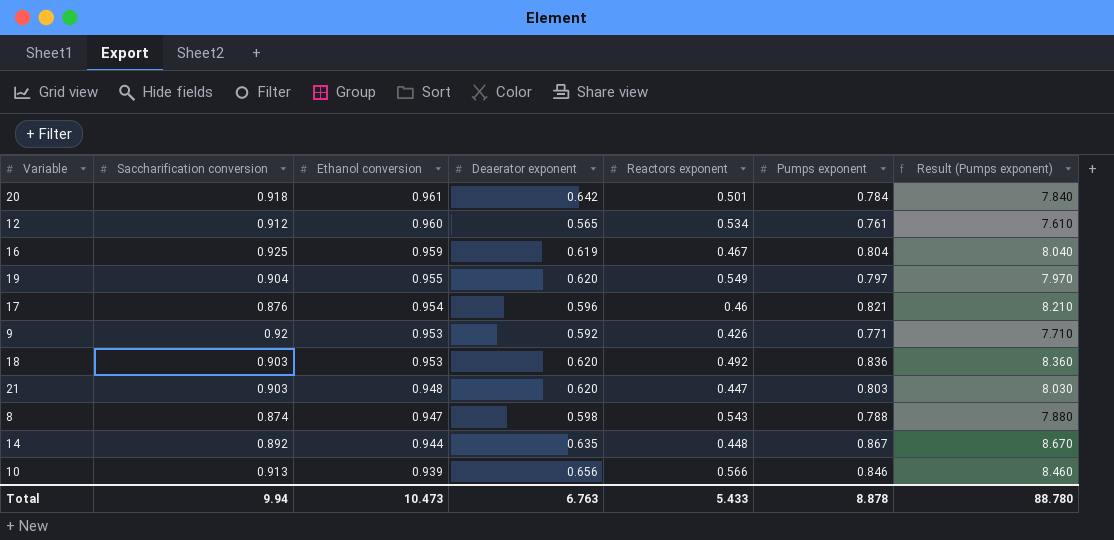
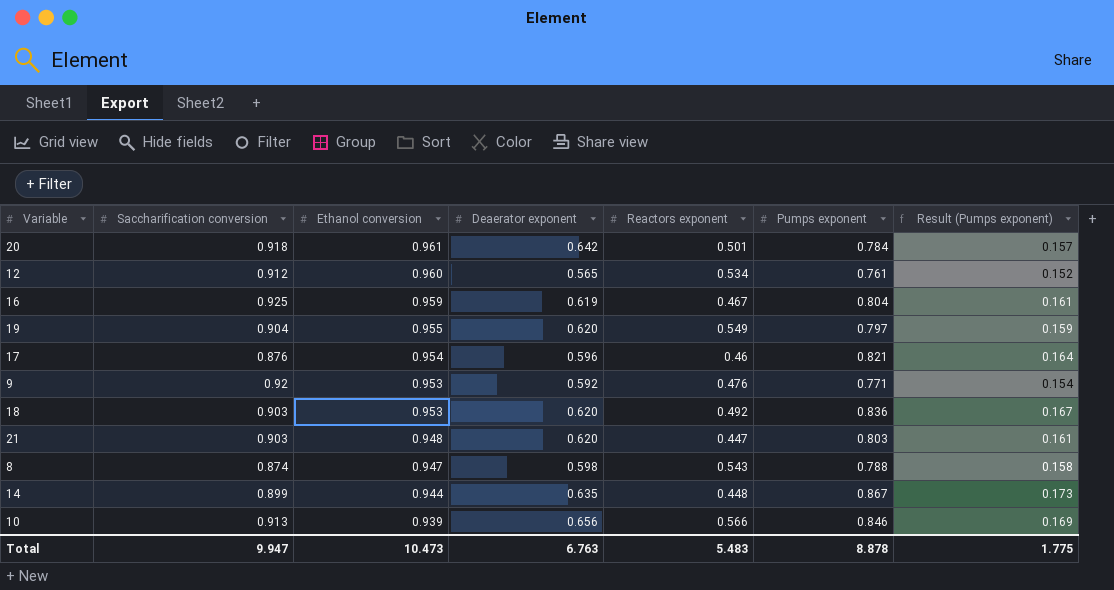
column Result (Pumps exponent) | formula: [Pumps exponent] * 10 -> [Pumps exponent] * 0.2
9 | Reactors exponent: 0.426 -> 0.476
14 | Saccharification conversion: 0.892 -> 0.899
Total | Saccharification conversion: 9.94 -> 9.947
Total | Reactors exponent: 5.433 -> 5.483
Total | Result (Pumps exponent): 88.780 -> 1.775

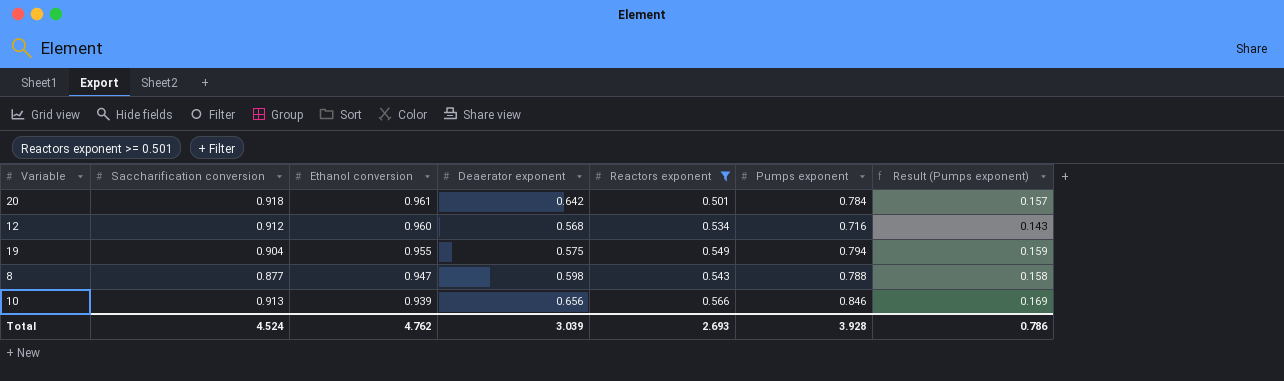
filter: none -> Reactors exponent >= 0.501
12 | Deaerator exponent: 0.565 -> 0.568
12 | Pumps exponent: 0.761 -> 0.716
12 | Result (Pumps exponent): 0.152 -> 0.143
19 | Deaerator exponent: 0.620 -> 0.575
19 | Pumps exponent: 0.797 -> 0.794
8 | Saccharification conversion: 0.874 -> 0.877
Total | Saccharification conversion: 9.947 -> 4.524
Total | Ethanol conversion: 10.473 -> 4.762
Total | Deaerator exponent: 6.763 -> 3.039
Total | Reactors exponent: 5.483 -> 2.693
Total | Pumps exponent: 8.878 -> 3.928
Total | Result (Pumps exponent): 1.775 -> 0.786

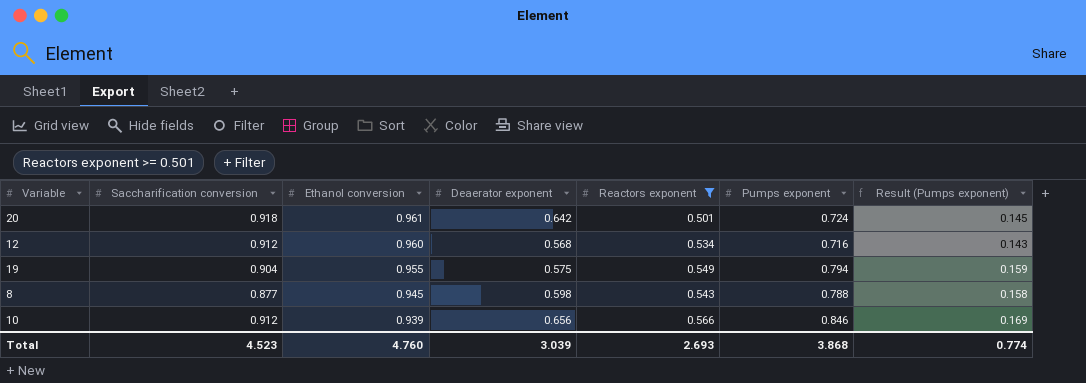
20 | Pumps exponent: 0.784 -> 0.724
20 | Result (Pumps exponent): 0.157 -> 0.145
8 | Ethanol conversion: 0.947 -> 0.945
10 | Saccharification conversion: 0.913 -> 0.912
Total | Saccharification conversion: 4.524 -> 4.523
Total | Ethanol conversion: 4.762 -> 4.760
Total | Pumps exponent: 3.928 -> 3.868
Total | Result (Pumps exponent): 0.786 -> 0.774

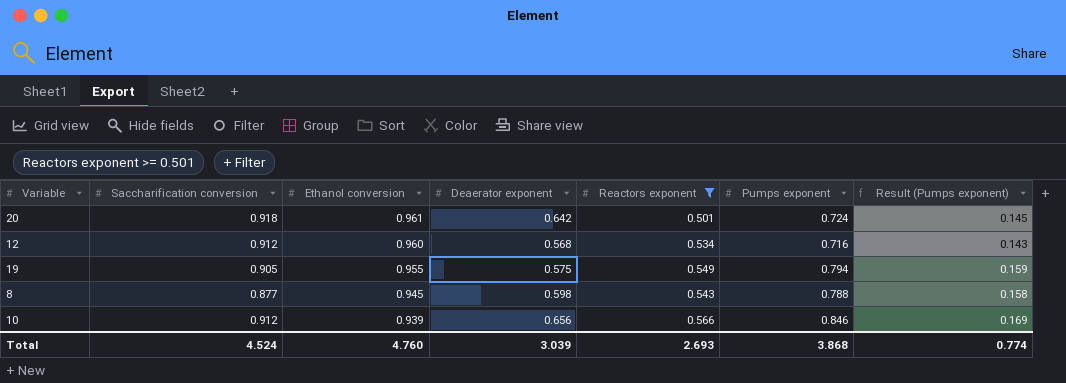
19 | Saccharification conversion: 0.904 -> 0.905
Total | Saccharification conversion: 4.523 -> 4.524

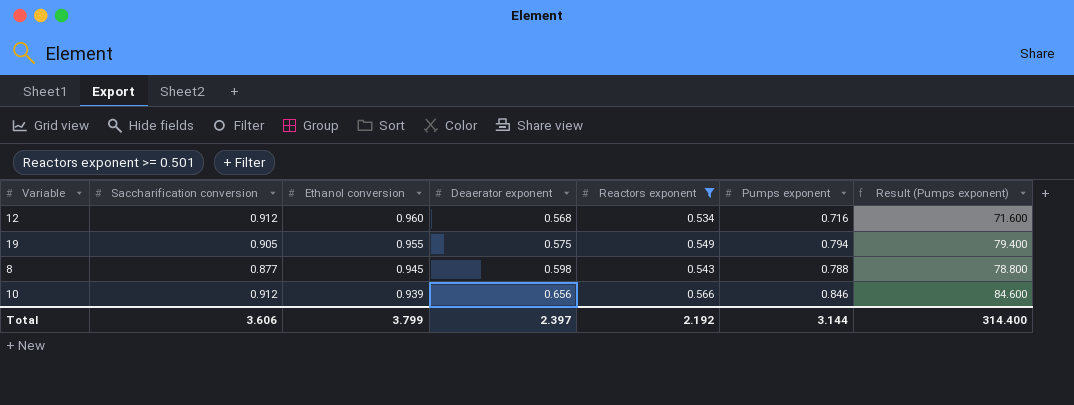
column Result (Pumps exponent) | formula: [Pumps exponent] * 0.2 -> [Pumps exponent] * 100
row 20: 0.918 | 0.961 | 0.642 | 0.501 | 0.724 | 0.145 -> none
Total | Saccharification conversion: 4.524 -> 3.606
Total | Ethanol conversion: 4.760 -> 3.799
Total | Deaerator exponent: 3.039 -> 2.397
Total | Reactors exponent: 2.693 -> 2.192
Total | Pumps exponent: 3.868 -> 3.144
Total | Result (Pumps exponent): 0.774 -> 314.400

